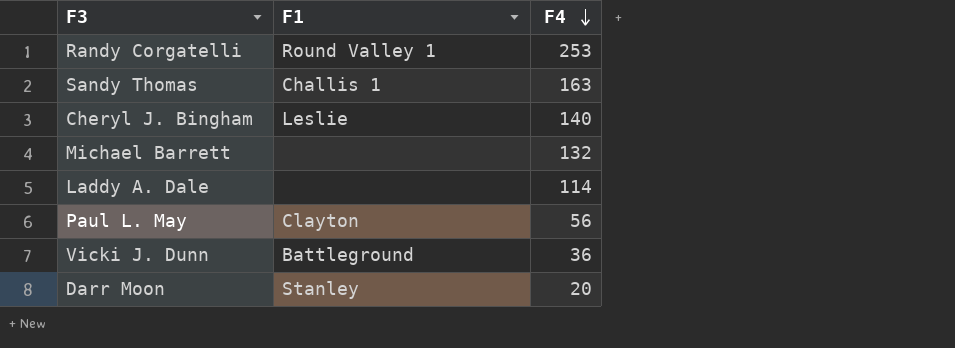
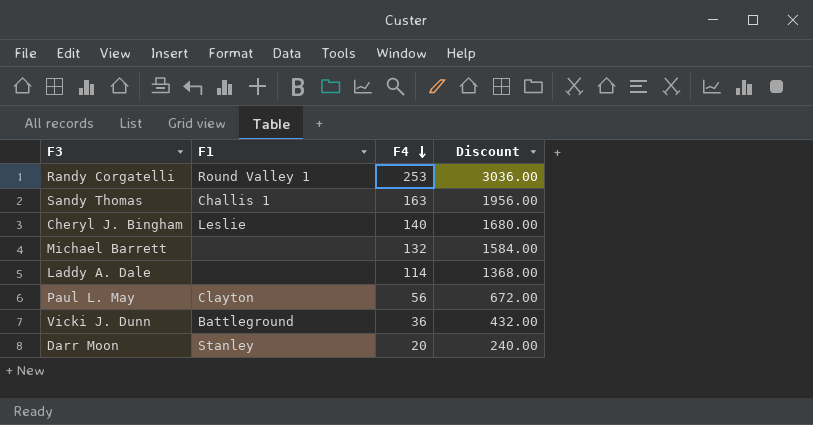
column Discount | formula: none -> [F4] * 12

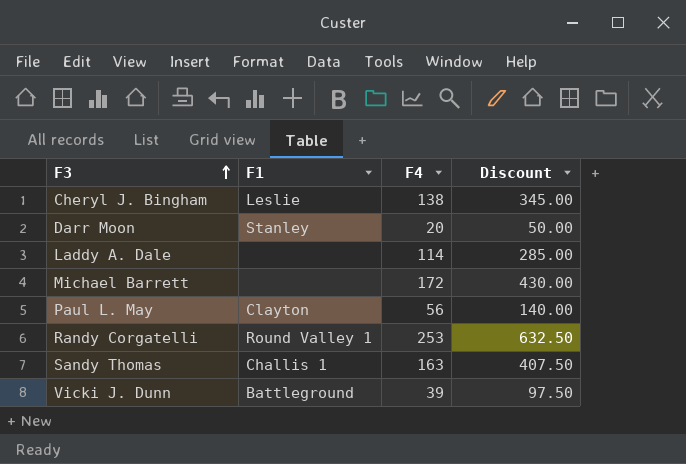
row order: F4 descending -> F3 ascending
column Discount | formula: [F4] * 12 -> [F4] * 2.5
Cheryl J. Bingham | F4: 140 -> 138
Michael Barrett | F4: 132 -> 172
Vicki J. Dunn | F4: 36 -> 39

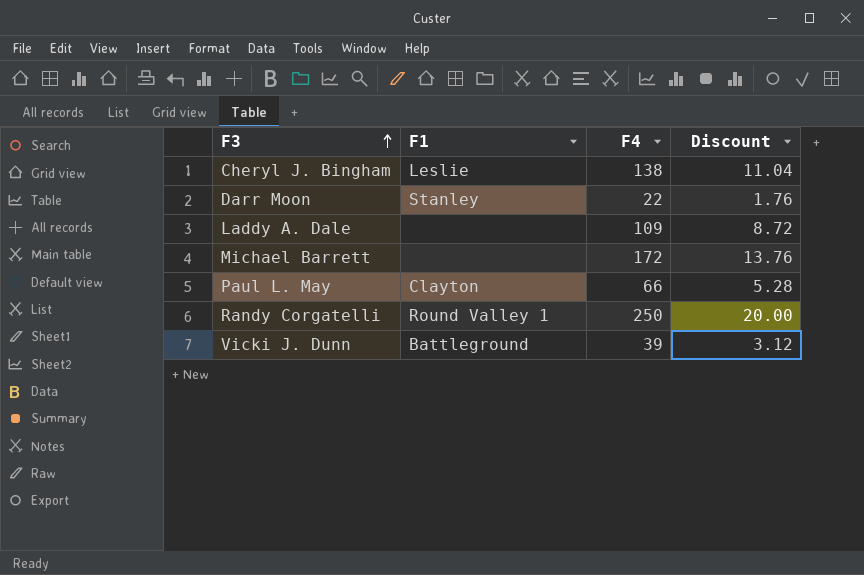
column Discount | formula: [F4] * 2.5 -> [F4] * 0.08
row Sandy Thomas: Challis 1 | 163 | 407.50 -> none
Darr Moon | F4: 20 -> 22
Laddy A. Dale | F4: 114 -> 109
Paul L. May | F4: 56 -> 66
Randy Corgatelli | F4: 253 -> 250

